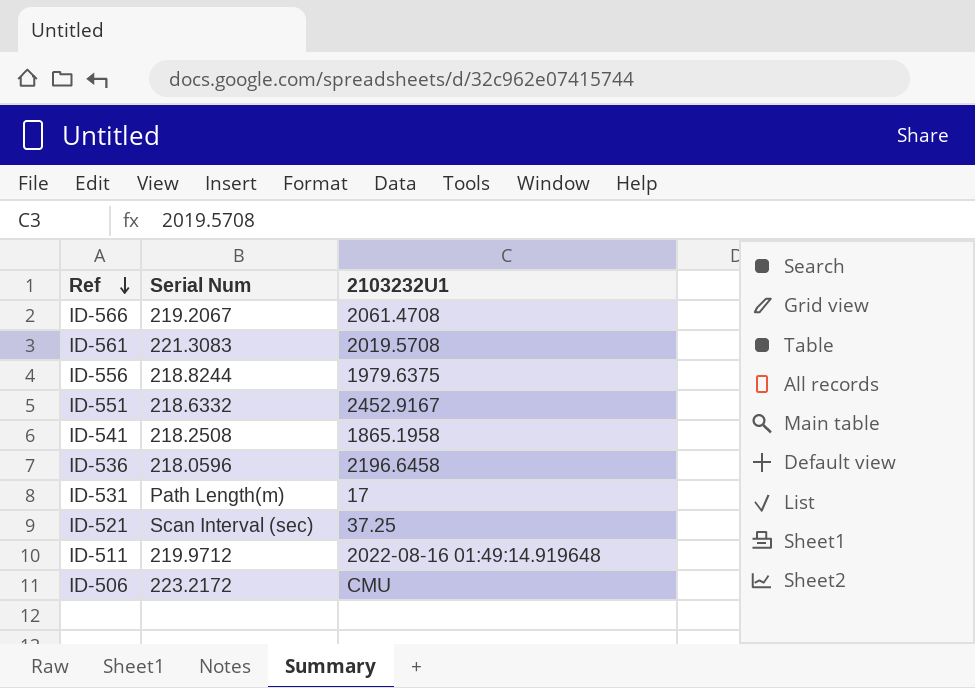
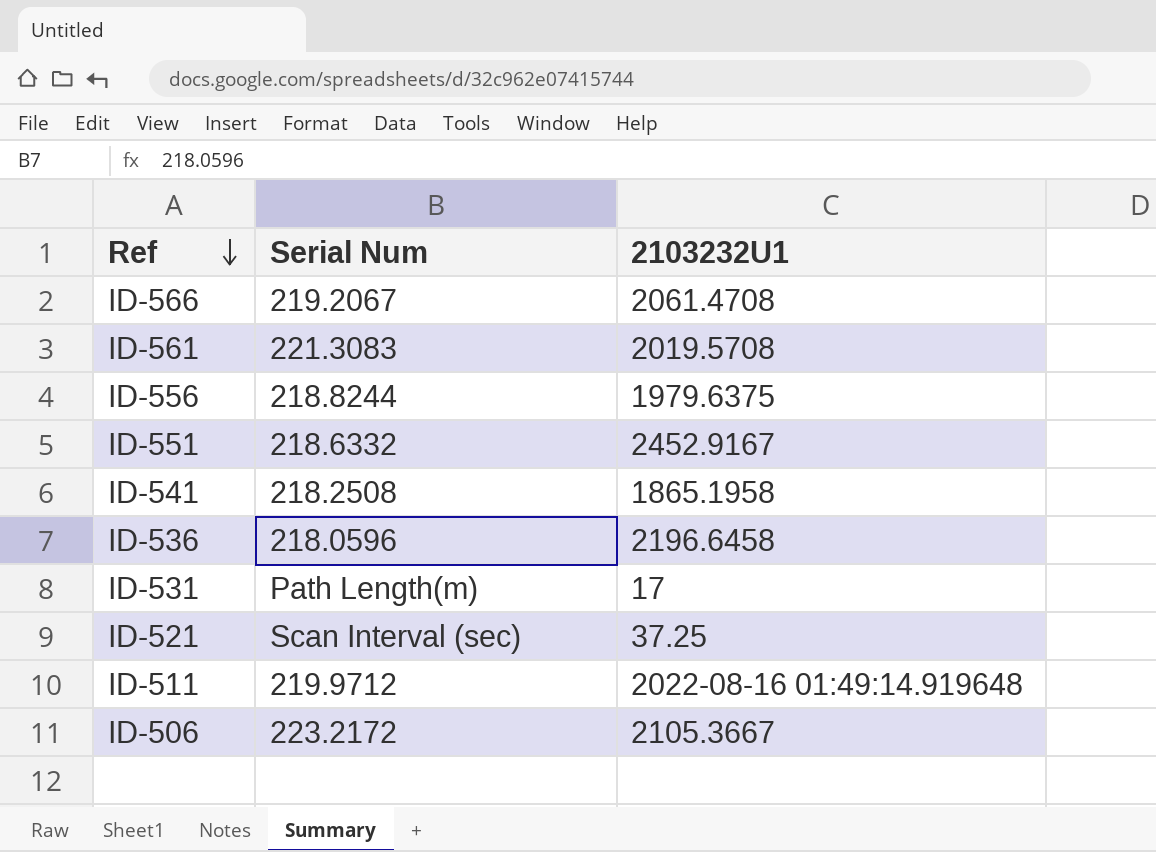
ID-506 | 2103232U1: CMU -> 2105.3667

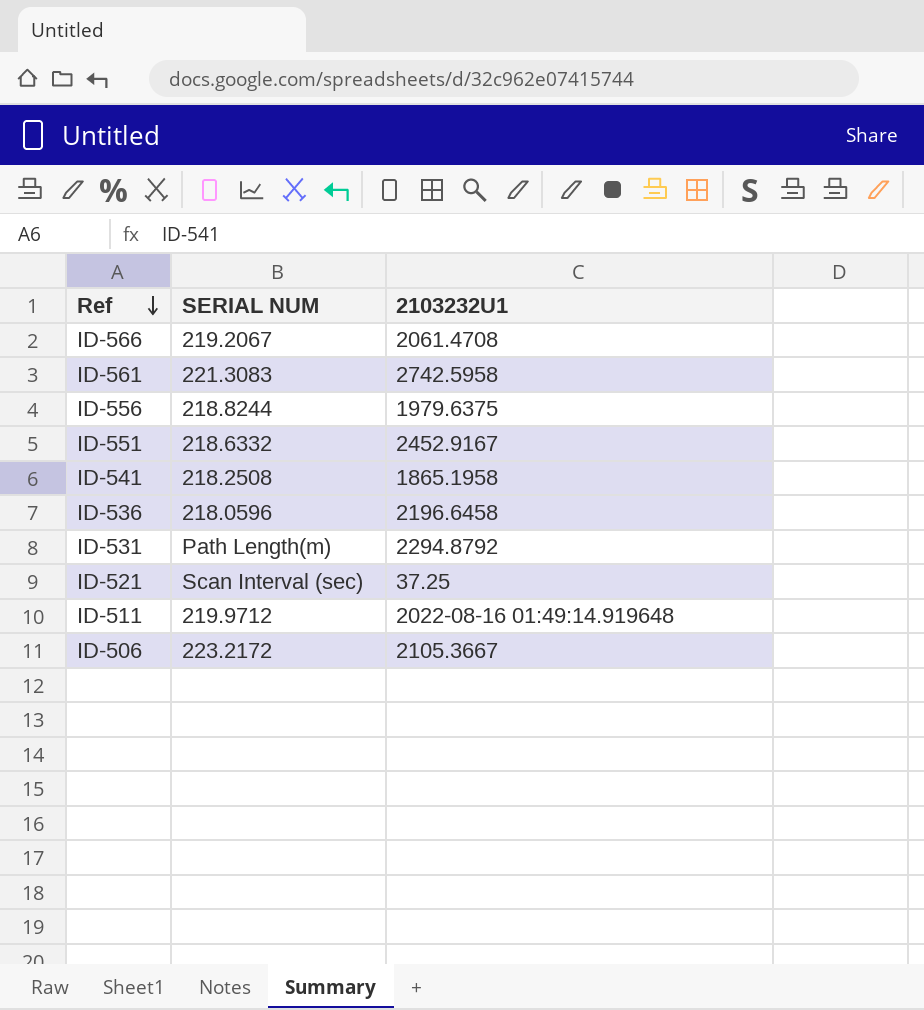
column name: Serial Num -> SERIAL NUM
ID-561 | 2103232U1: 2019.5708 -> 2742.5958
ID-531 | 2103232U1: 17 -> 2294.8792

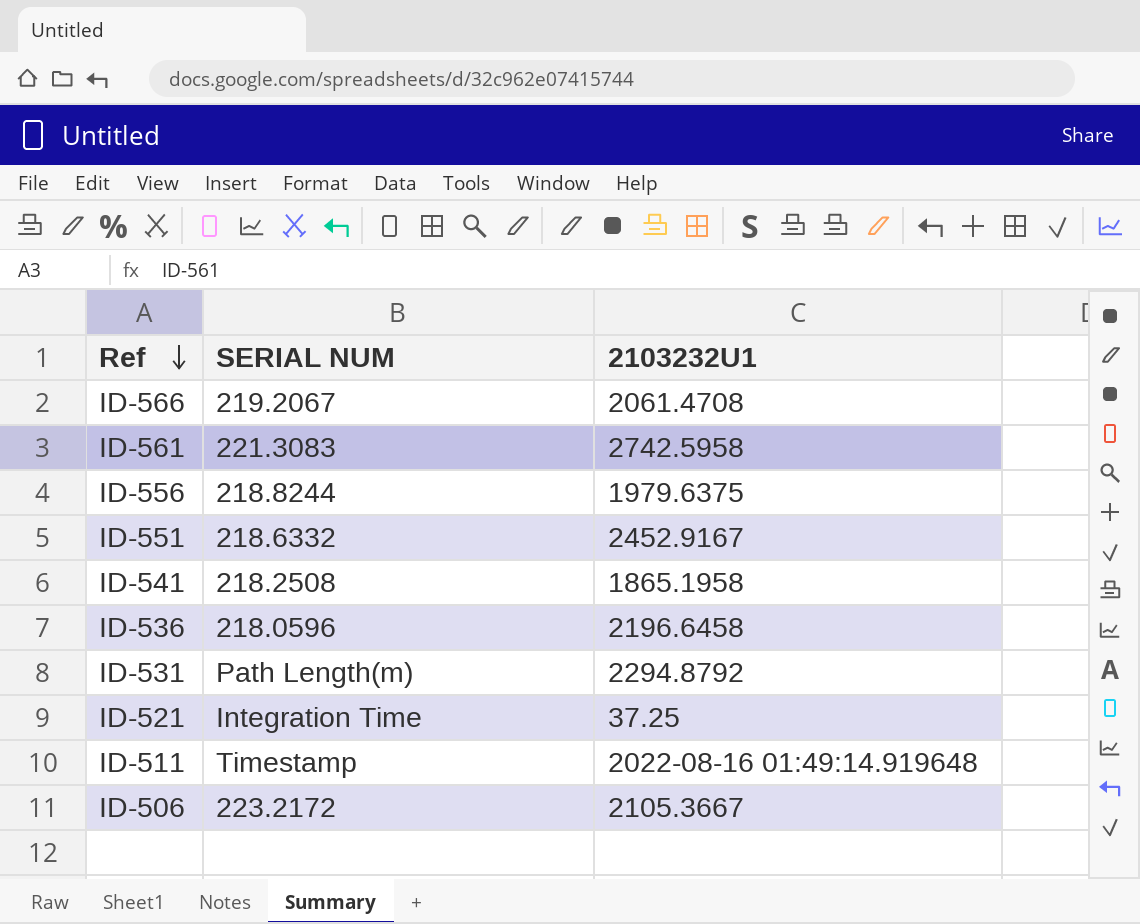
ID-521 | SERIAL NUM: Scan Interval (sec) -> Integration Time
ID-511 | SERIAL NUM: 219.9712 -> Timestamp

